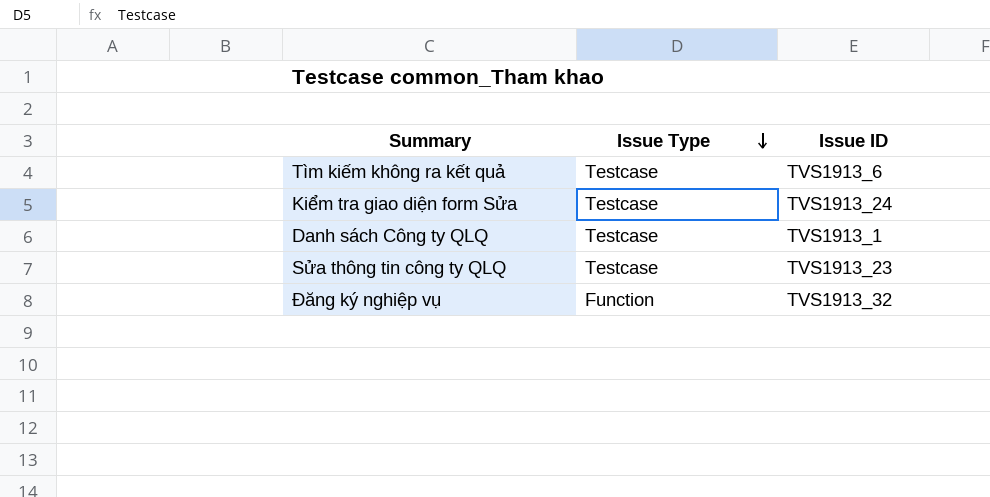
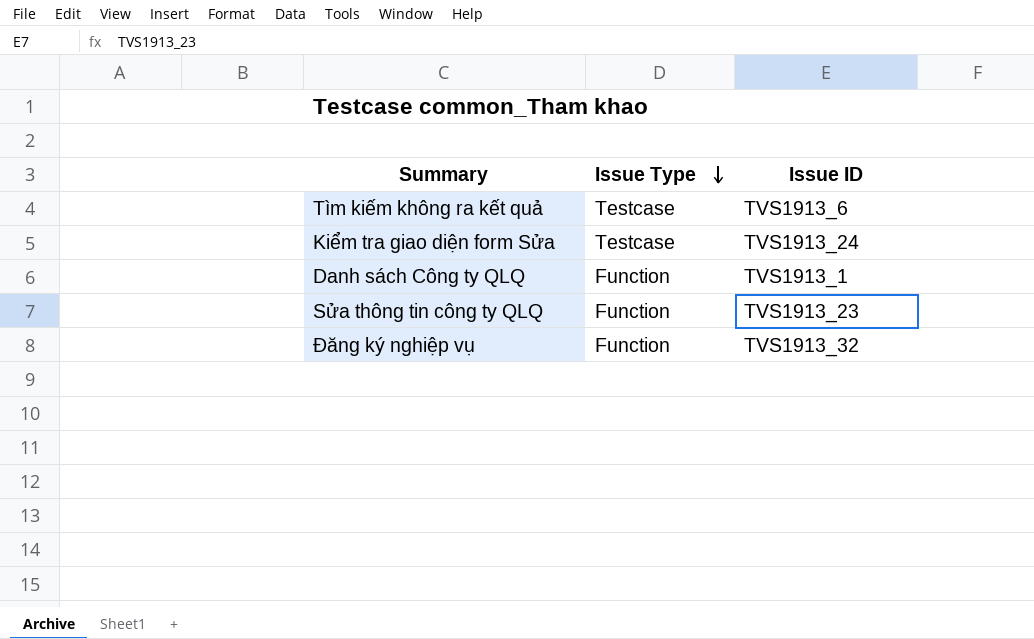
Danh sách Công ty QLQ | Issue Type: Testcase -> Function
Sửa thông tin công ty QLQ | Issue Type: Testcase -> Function

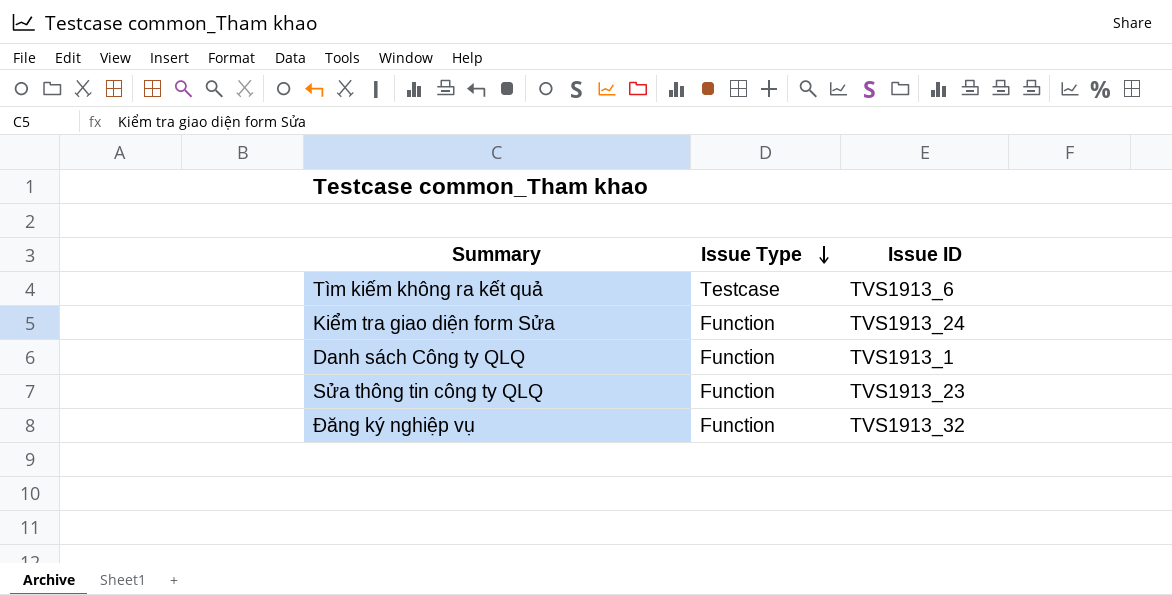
Kiểm tra giao diện form Sửa | Issue Type: Testcase -> Function

